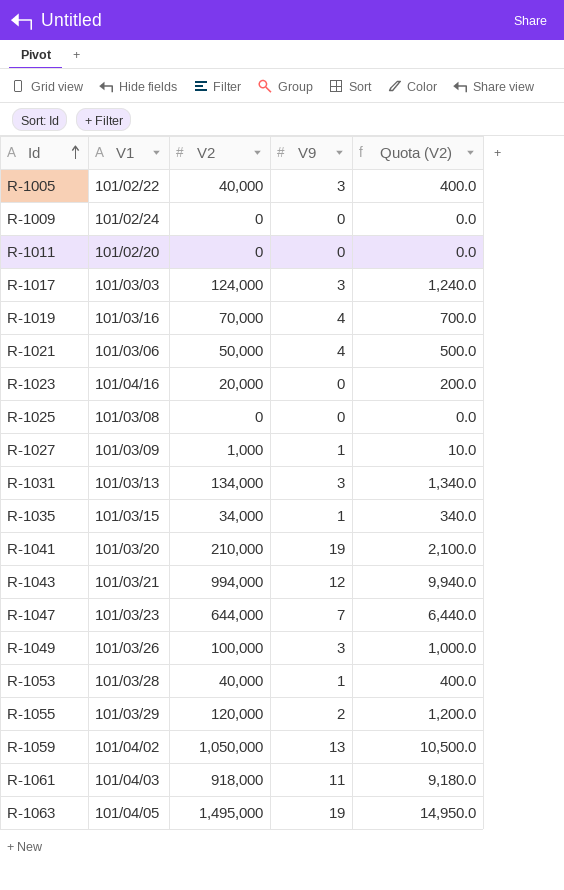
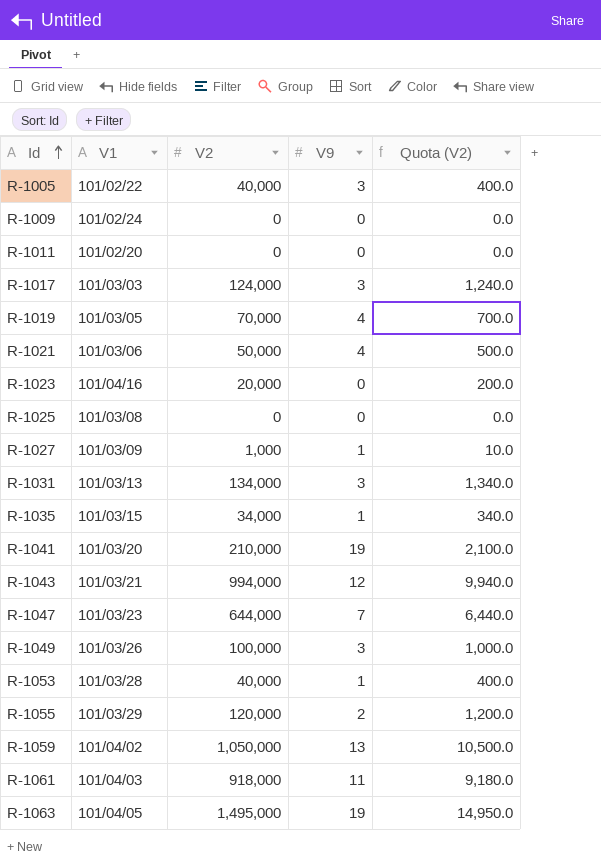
R-1019 | V1: 101/03/16 -> 101/03/05

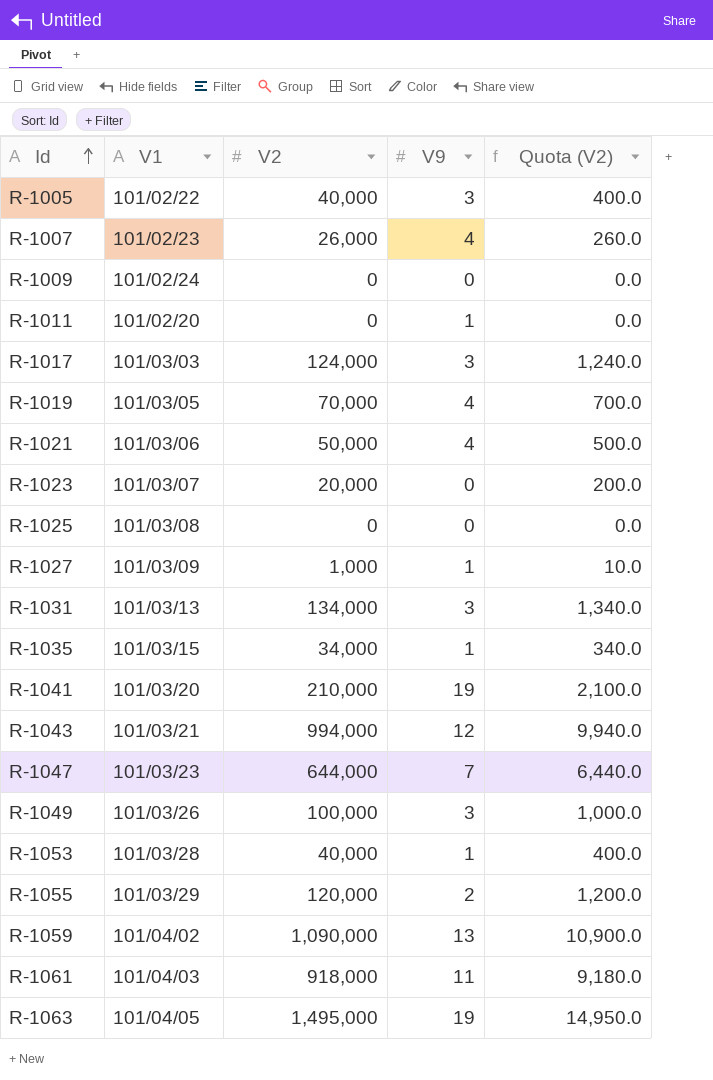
row R-1007: none -> 101/02/23 | 26,000 | 4 | 260.0
R-1011 | V9: 0 -> 1
R-1023 | V1: 101/04/16 -> 101/03/07
R-1059 | V2: 1,050,000 -> 1,090,000
R-1059 | Quota (V2): 10,500.0 -> 10,900.0

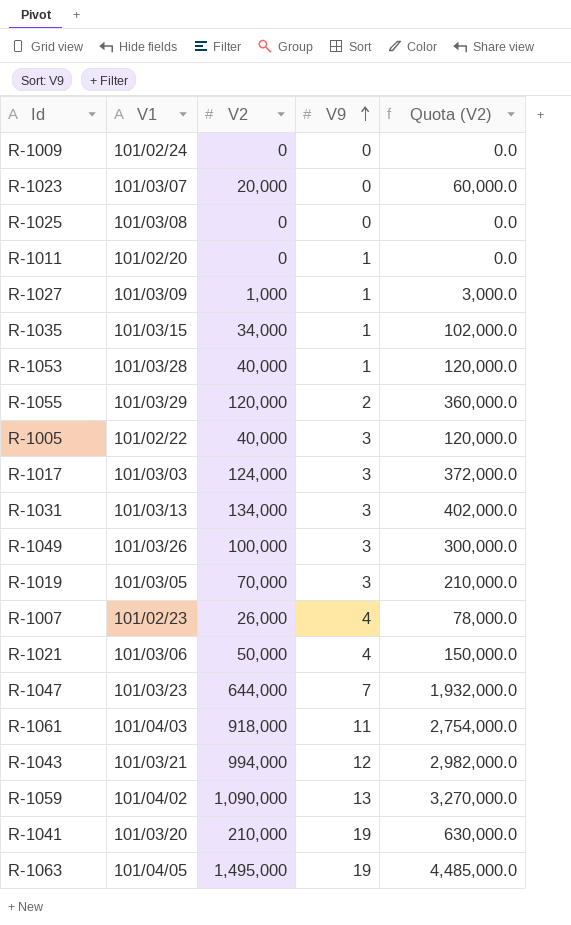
row order: Id ascending -> V9 ascending
column Quota (V2) | formula: [V2] * 0.01 -> [V2] * 3
R-1019 | V9: 4 -> 3

